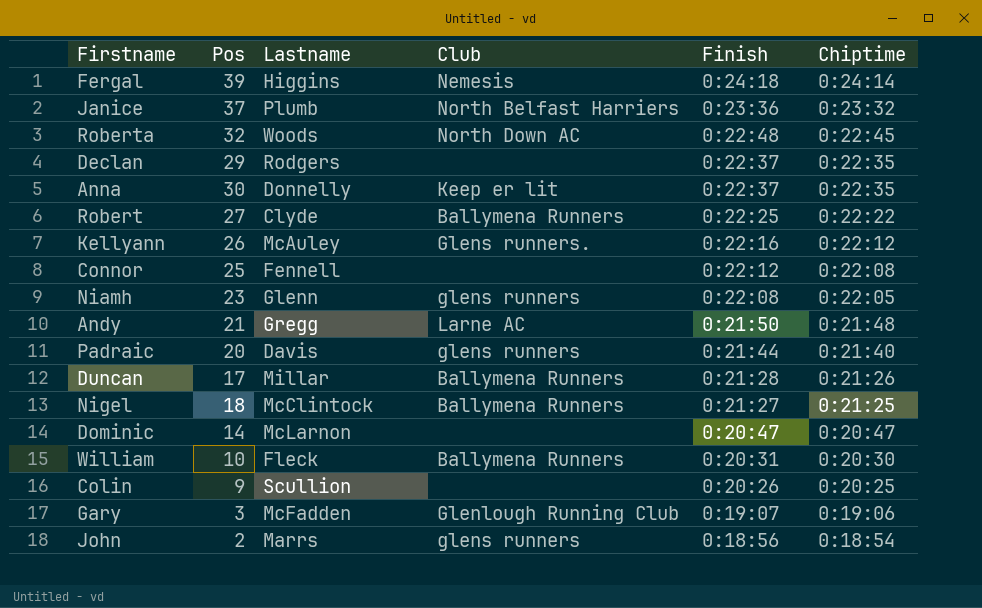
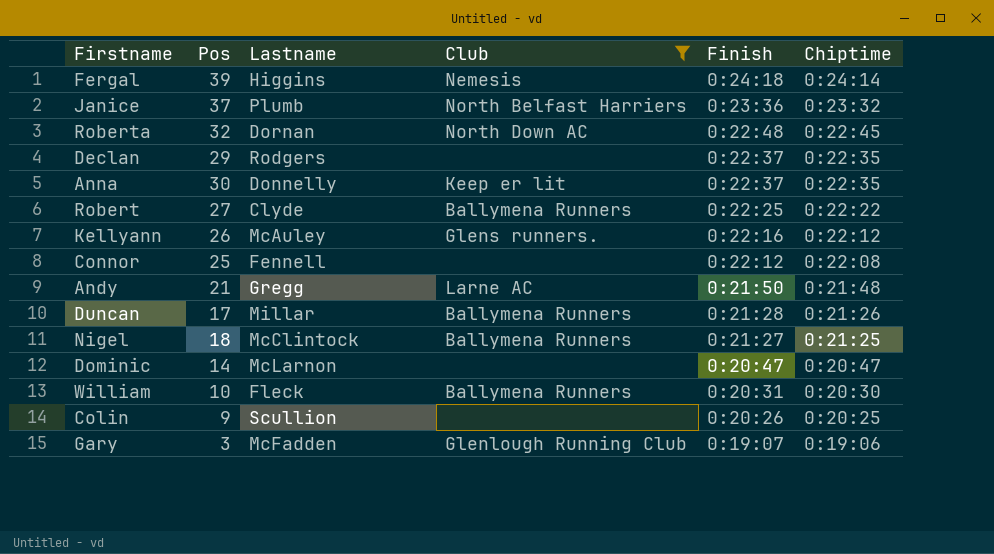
filter: none -> Club != glens runners
Roberta | Lastname: Woods -> Dornan

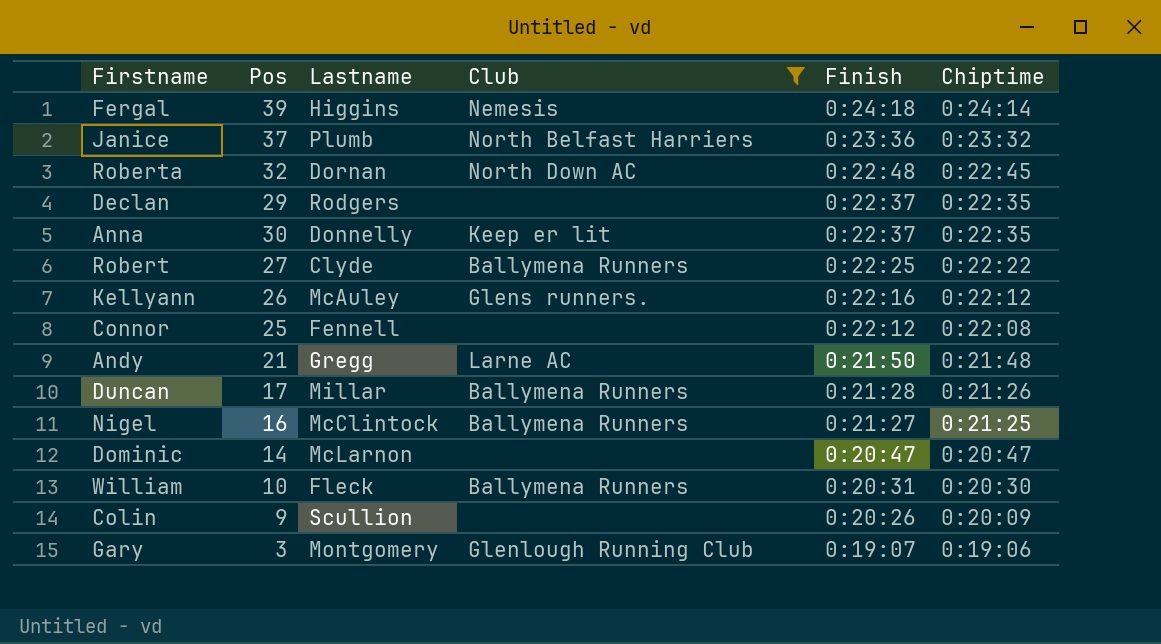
Nigel | Pos: 18 -> 16
Colin | Chiptime: 0:20:25 -> 0:20:09
Gary | Lastname: McFadden -> Montgomery

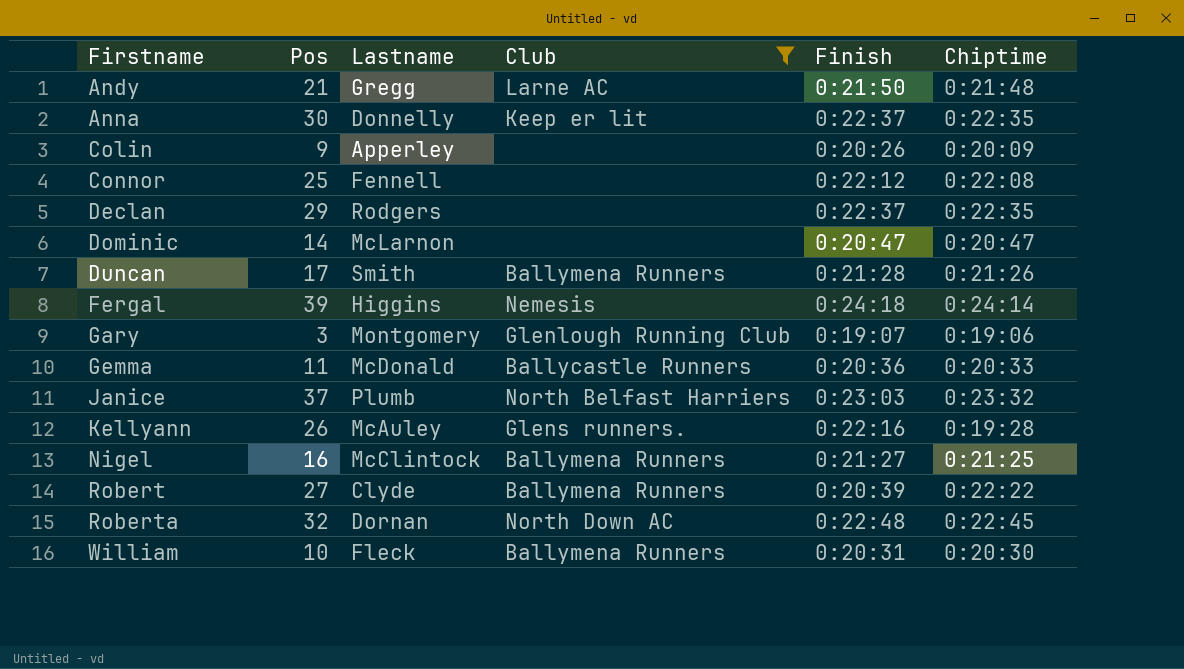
row order: Finish descending -> Firstname ascending
Colin | Lastname: Scullion -> Apperley
Duncan | Lastname: Millar -> Smith
row Gemma: none -> 11 | McDonald | Ballycastle Runners | 0:20:36 | 0:20:33
Janice | Finish: 0:23:36 -> 0:23:03
Kellyann | Chiptime: 0:22:12 -> 0:19:28
Robert | Finish: 0:22:25 -> 0:20:39

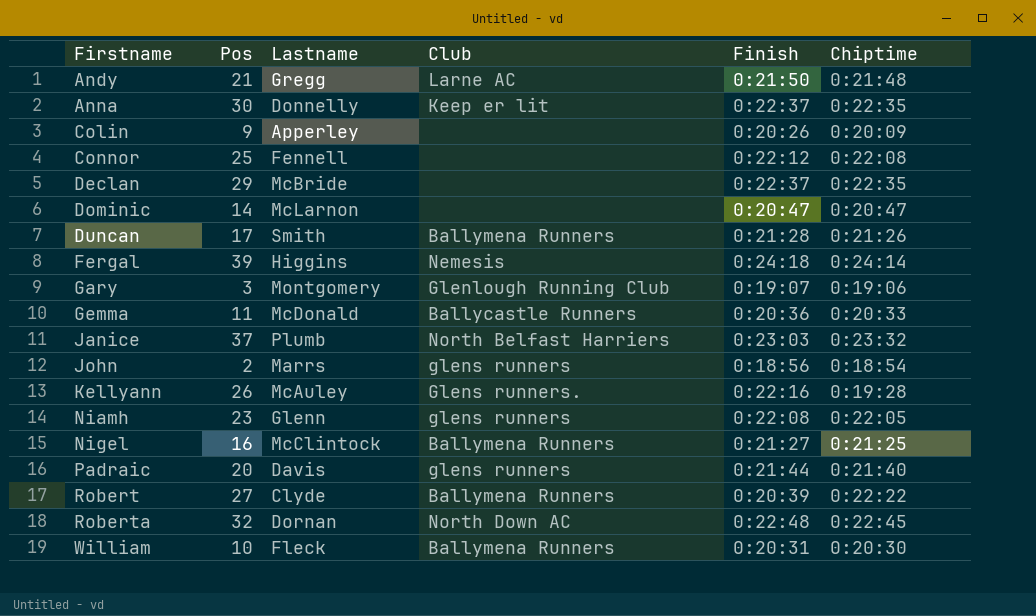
filter: Club != glens runners -> none
Declan | Lastname: Rodgers -> McBride

